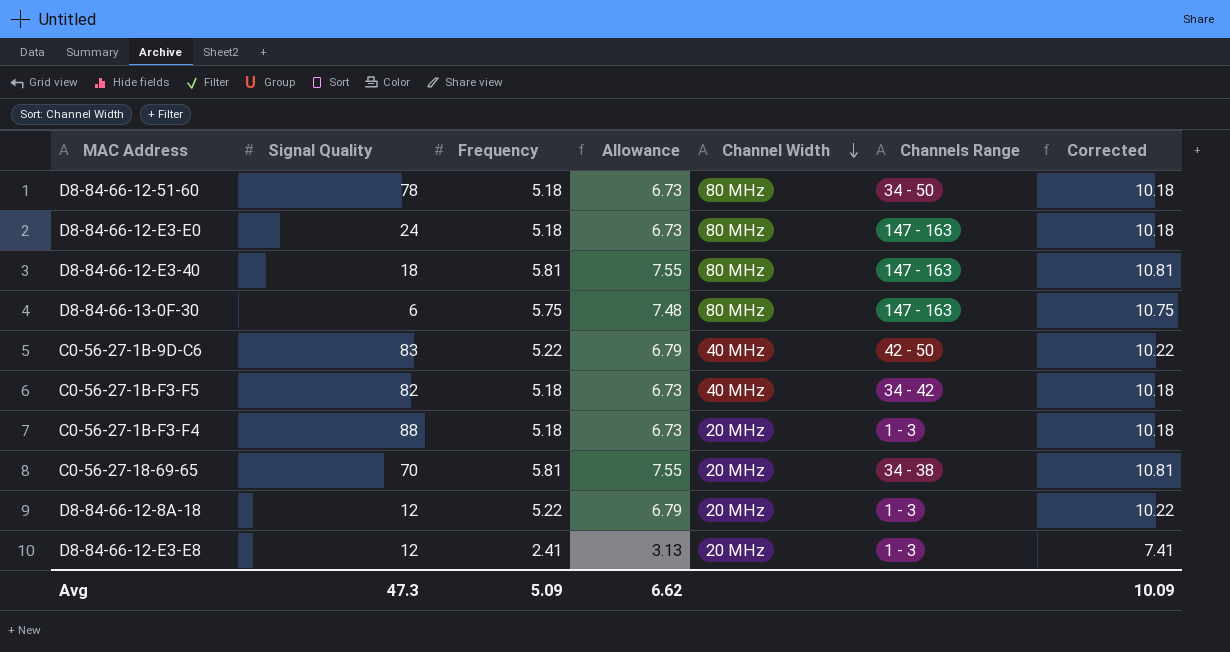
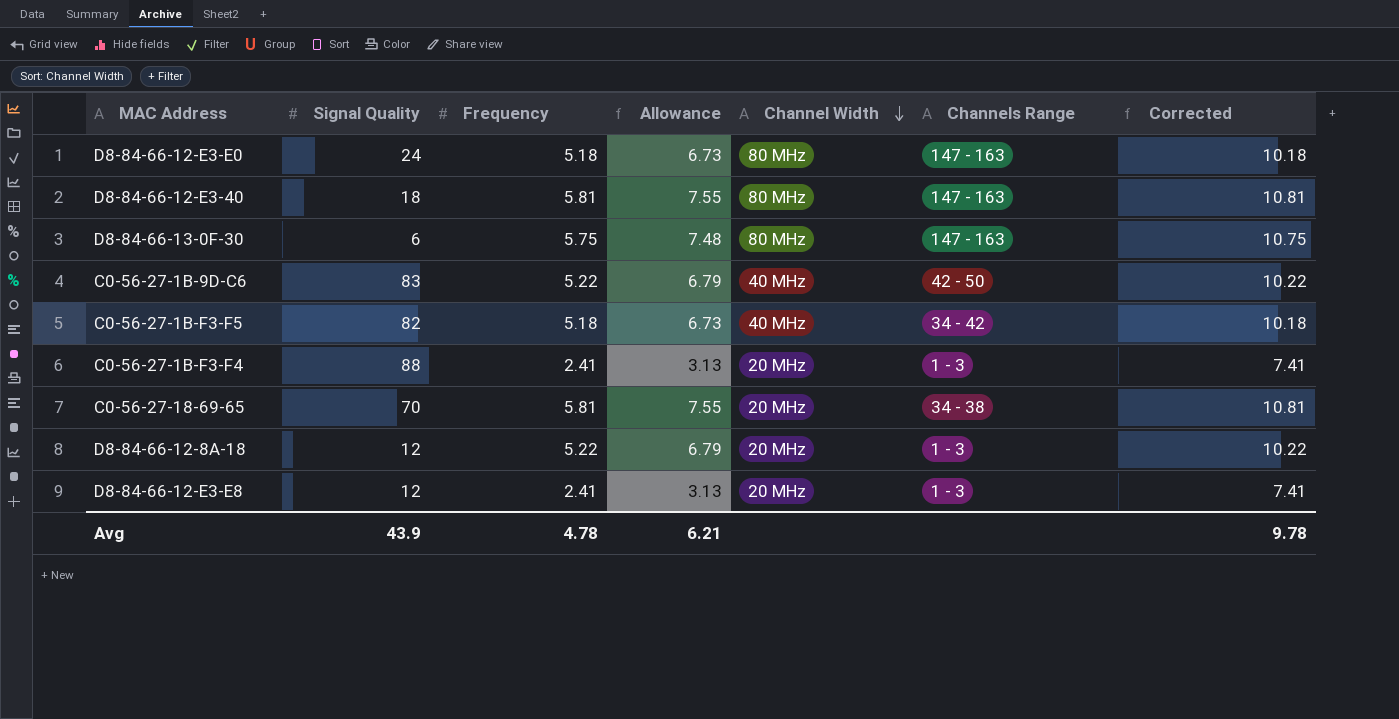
row D8-84-66-12-51-60: 78 | 5.18 | 6.73 | 80 MHz | 34 - 50 | 10.18 -> none
C0-56-27-1B-F3-F4 | Frequency: 5.18 -> 2.41
C0-56-27-1B-F3-F4 | Allowance: 6.73 -> 3.13
C0-56-27-1B-F3-F4 | Corrected: 10.18 -> 7.41
Avg | Signal Quality: 47.3 -> 43.9
Avg | Frequency: 5.09 -> 4.78
Avg | Allowance: 6.62 -> 6.21
Avg | Corrected: 10.09 -> 9.78

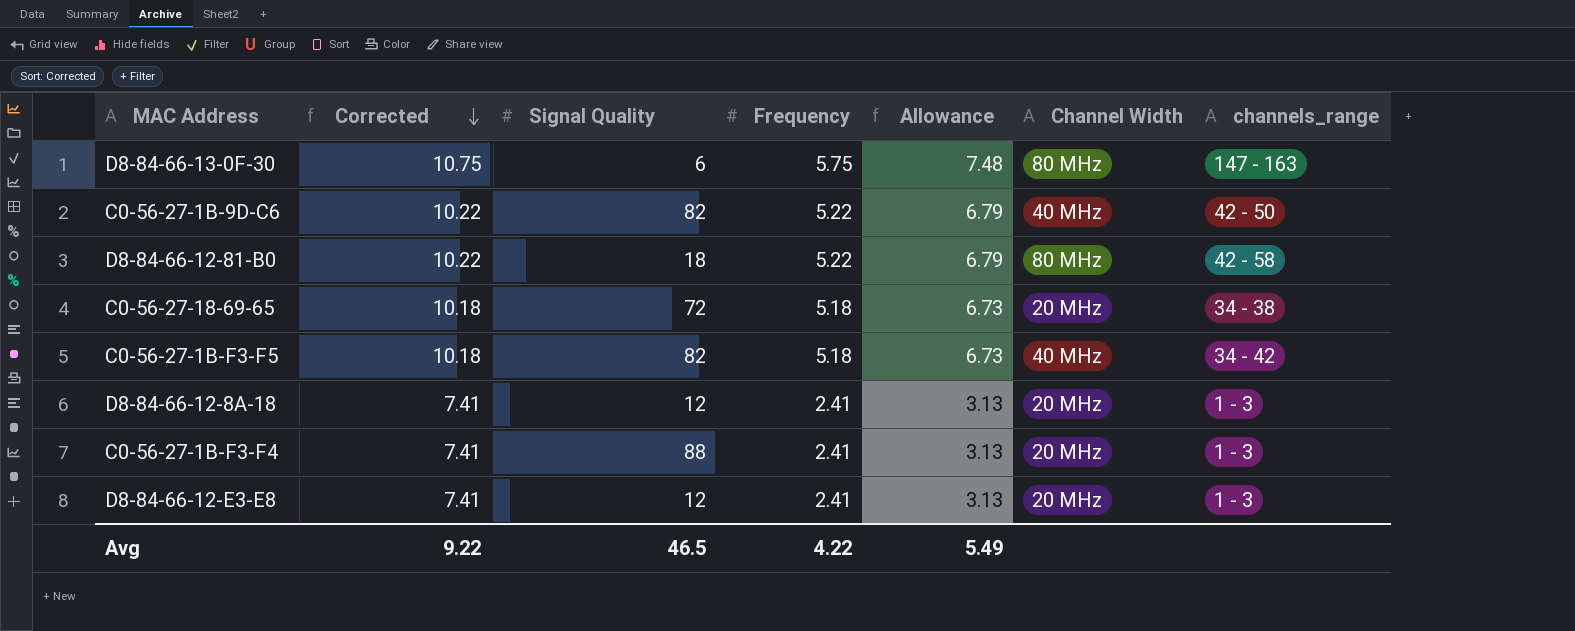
row order: Channel Width descending -> Corrected descending
column Corrected | position: 7 -> 2
column name: Channels Range -> channels_range
row D8-84-66-12-E3-E0: 24 | 5.18 | 6.73 | 80 MHz | 147 - 163 | 10.18 -> none
row D8-84-66-12-E3-40: 18 | 5.81 | 7.55 | 80 MHz | 147 - 163 | 10.81 -> none
C0-56-27-1B-9D-C6 | Signal Quality: 83 -> 82
row D8-84-66-12-81-B0: none -> 10.22 | 18 | 5.22 | 6.79 | 80 MHz | 42 - 58
C0-56-27-18-69-65 | Corrected: 10.81 -> 10.18
C0-56-27-18-69-65 | Signal Quality: 70 -> 72
C0-56-27-18-69-65 | Frequency: 5.81 -> 5.18
C0-56-27-18-69-65 | Allowance: 7.55 -> 6.73
D8-84-66-12-8A-18 | Corrected: 10.22 -> 7.41
D8-84-66-12-8A-18 | Frequency: 5.22 -> 2.41
D8-84-66-12-8A-18 | Allowance: 6.79 -> 3.13
Avg | Corrected: 9.78 -> 9.22
Avg | Signal Quality: 43.9 -> 46.5
Avg | Frequency: 4.78 -> 4.22
Avg | Allowance: 6.21 -> 5.49

